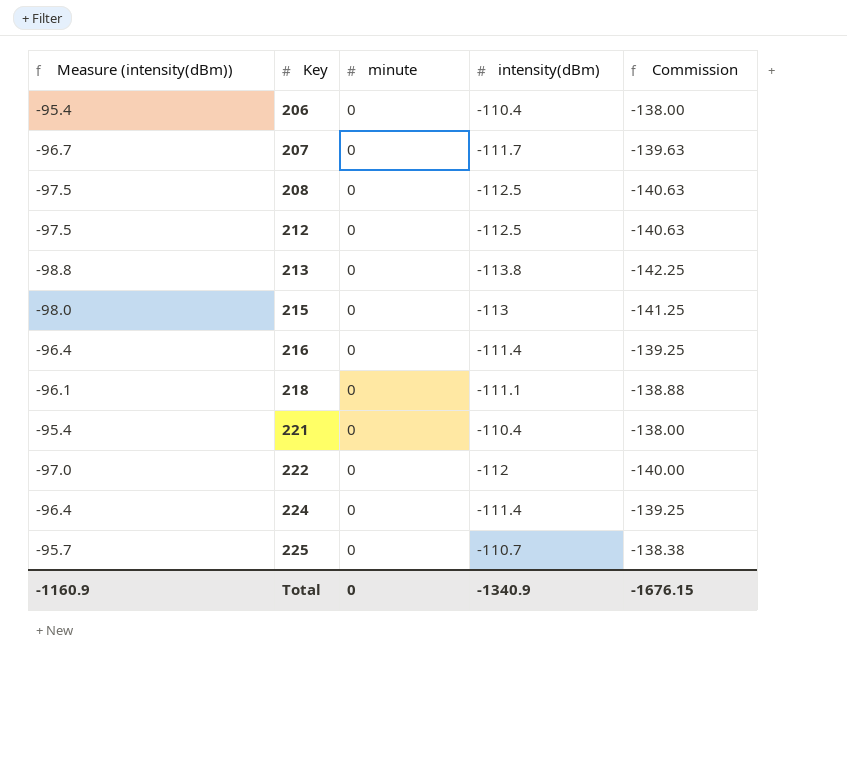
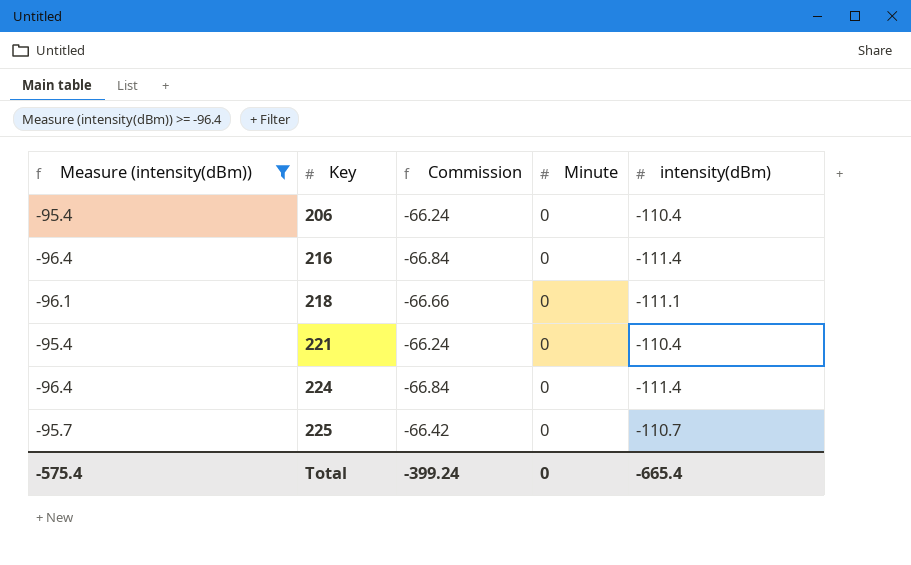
filter: none -> Measure (intensity(dBm)) >= -96.4
column Commission | formula: [intensity(dBm)] * 1.25 -> [intensity(dBm)] * 0.6
column Commission | position: 5 -> 3
column name: minute -> Minute
Total | Measure (intensity(dBm)): -1160.9 -> -575.4
Total | Commission: -1676.15 -> -399.24
Total | intensity(dBm): -1340.9 -> -665.4

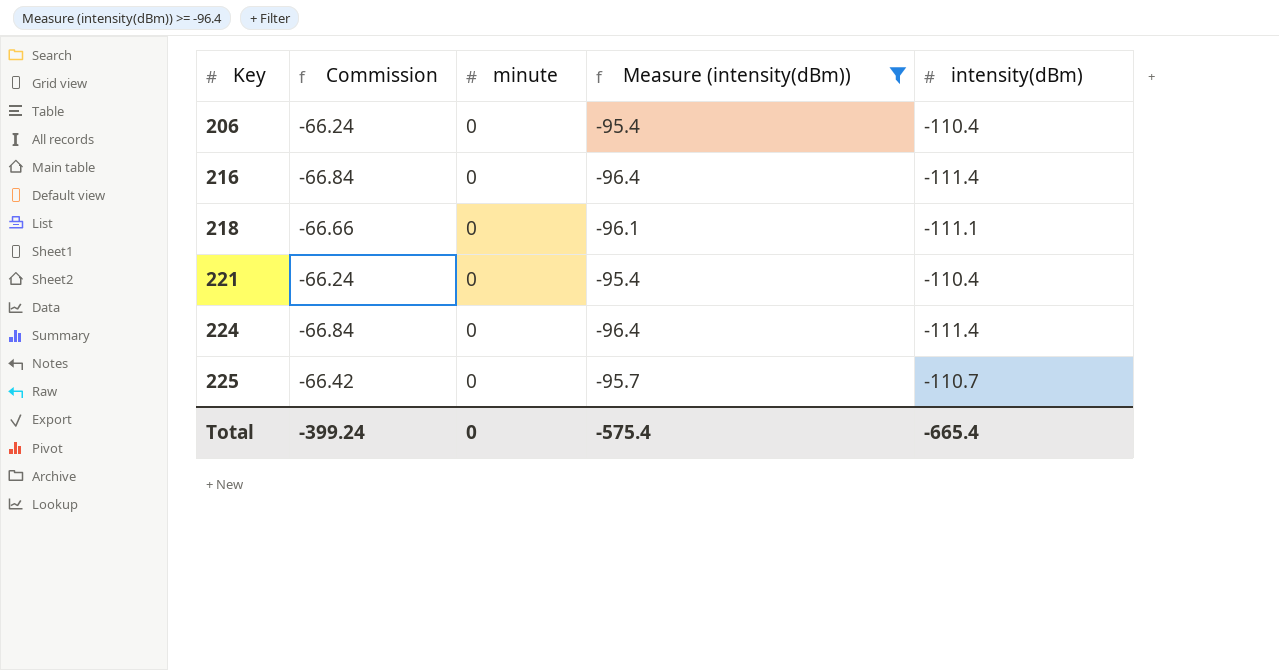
column name: Minute -> minute
column Measure (intensity(dBm)) | position: 1 -> 4

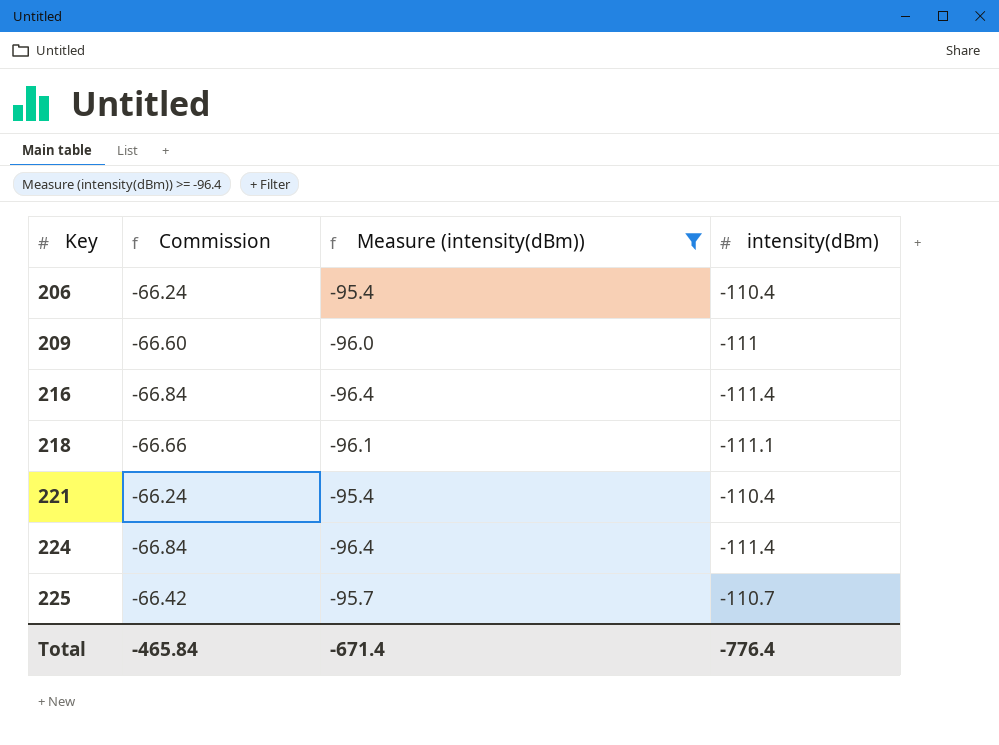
column minute | position: 3 -> none
row 209: none -> -66.60 | -96.0 | -111
Total | Commission: -399.24 -> -465.84
Total | Measure (intensity(dBm)): -575.4 -> -671.4
Total | intensity(dBm): -665.4 -> -776.4

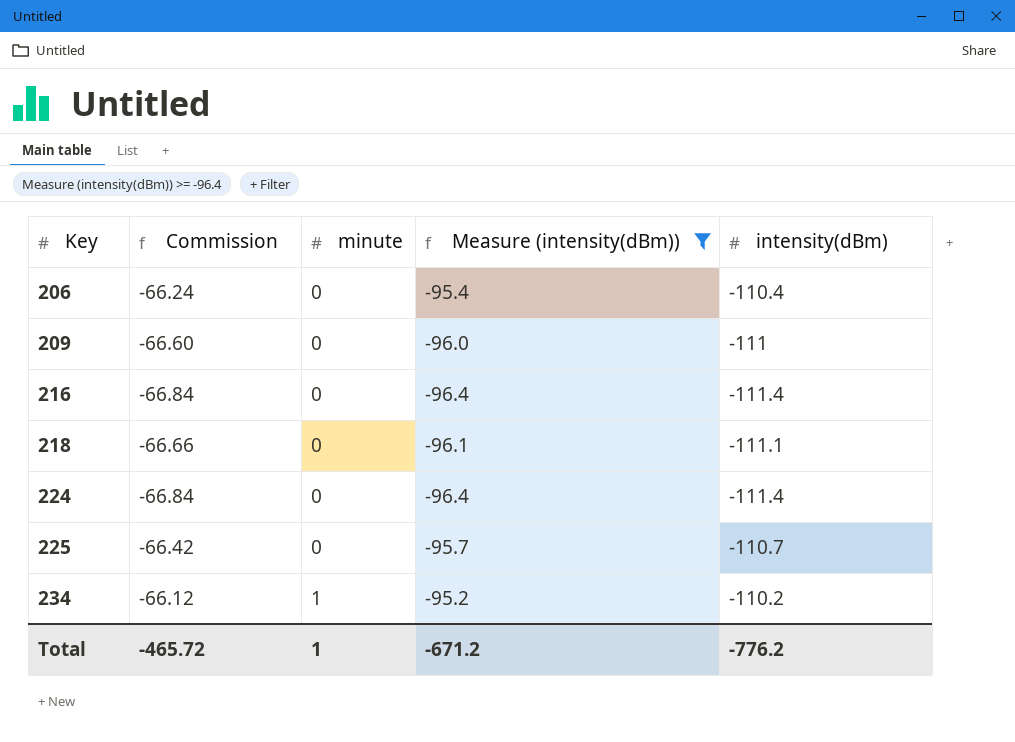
column minute | position: none -> 3
row 221: -66.24 | -95.4 | -110.4 -> none
row 234: none -> -66.12 | 1 | -95.2 | -110.2
Total | Commission: -465.84 -> -465.72
Total | Measure (intensity(dBm)): -671.4 -> -671.2
Total | intensity(dBm): -776.4 -> -776.2

